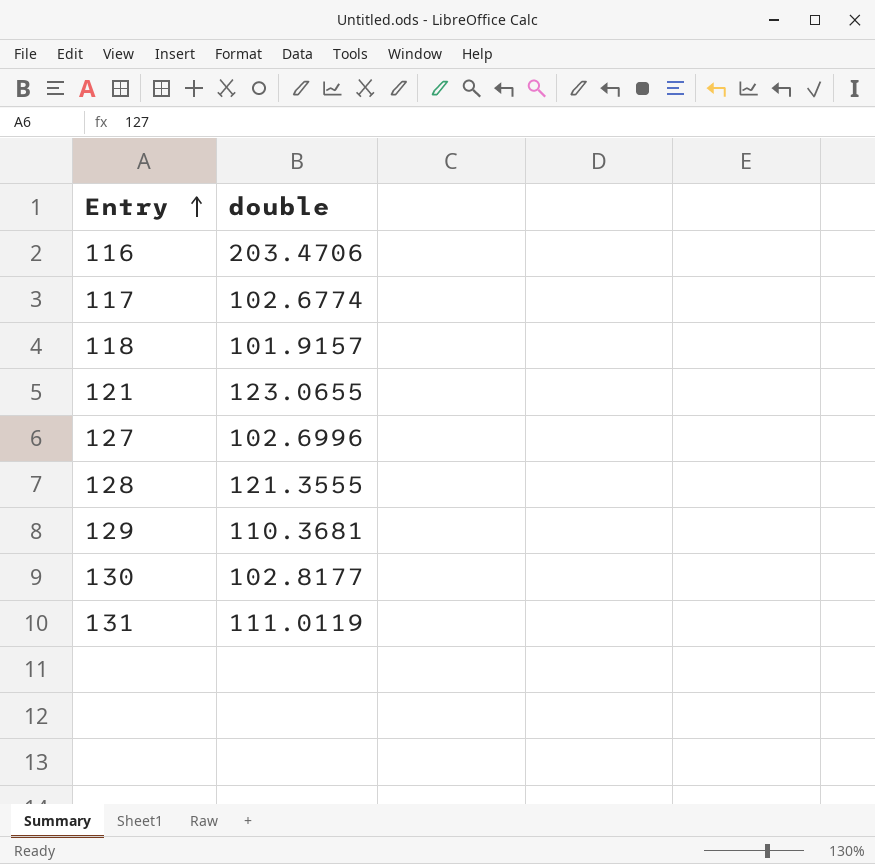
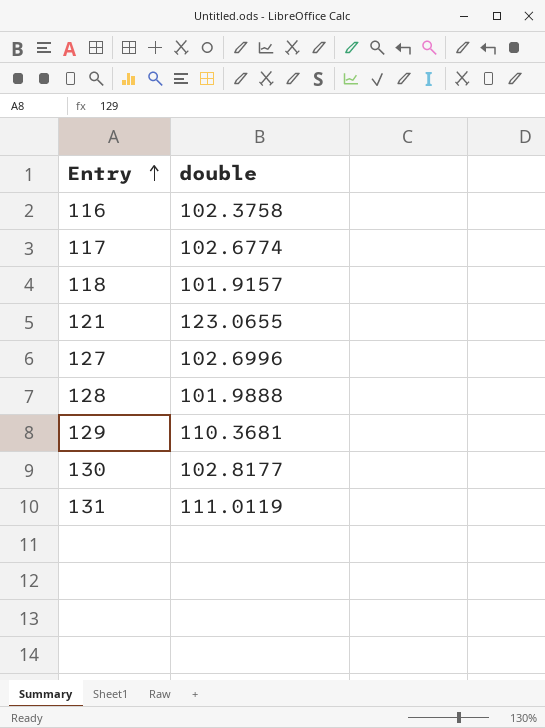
116 | double: 203.4706 -> 102.3758
128 | double: 121.3555 -> 101.9888

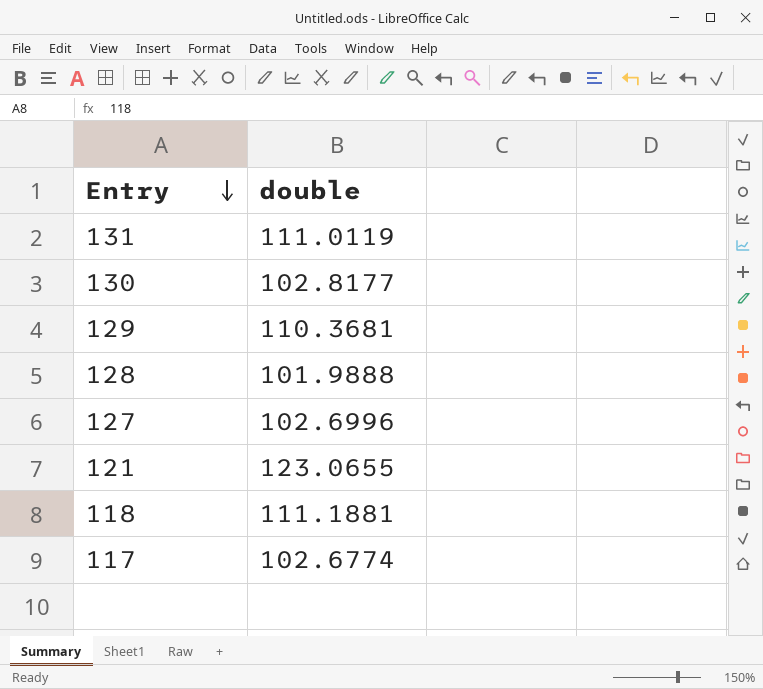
row order: Entry ascending -> Entry descending
row 116: 102.3758 -> none
118 | double: 101.9157 -> 111.1881

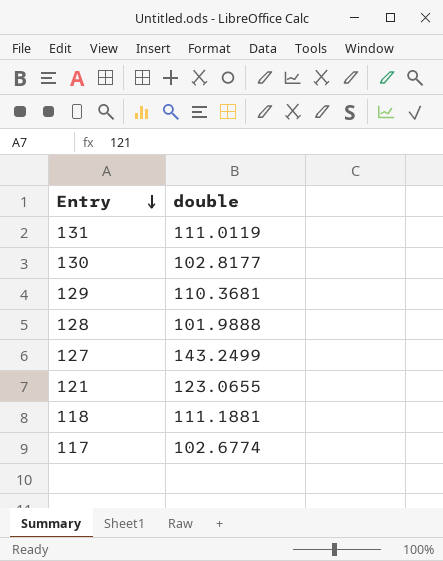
127 | double: 102.6996 -> 143.2499

